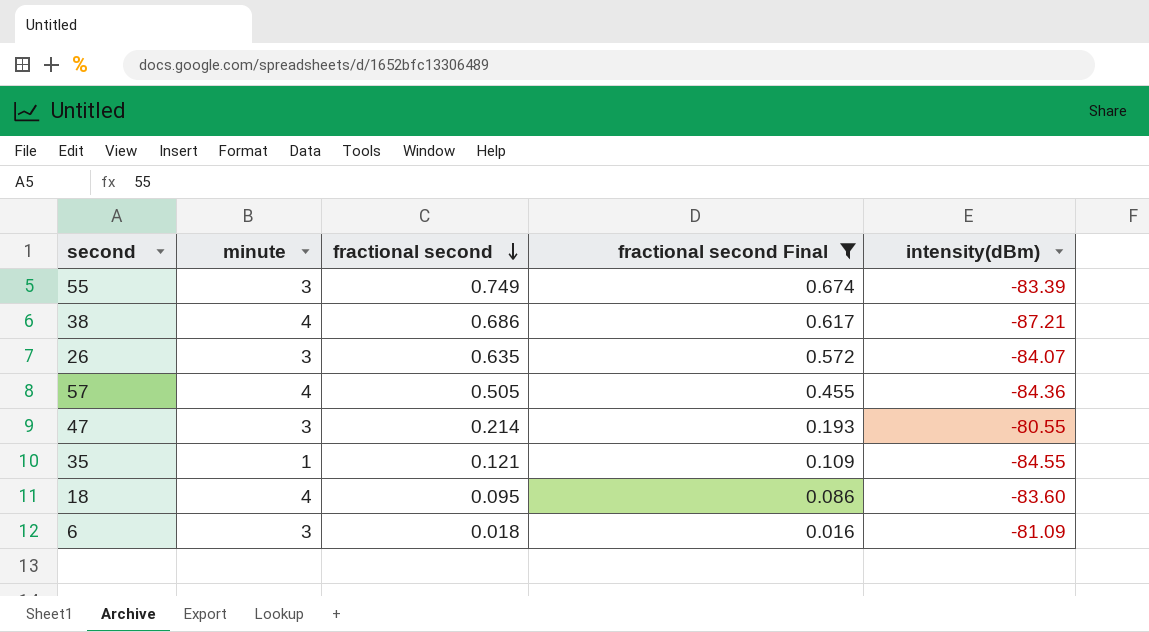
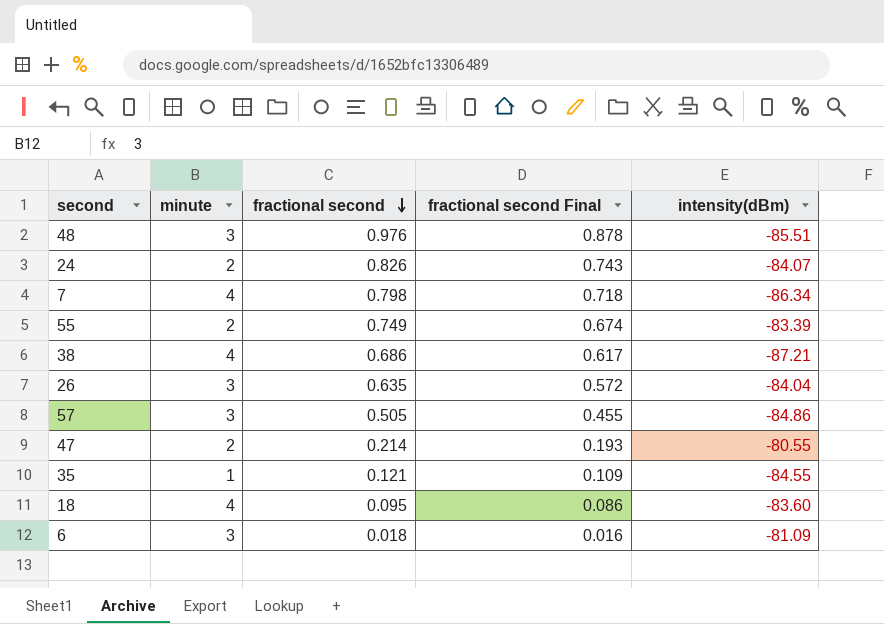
filter: fractional second Final <= 0.674 -> none
55 | minute: 3 -> 2
26 | intensity(dBm): -84.07 -> -84.04
57 | minute: 4 -> 3
57 | intensity(dBm): -84.36 -> -84.86
47 | minute: 3 -> 2

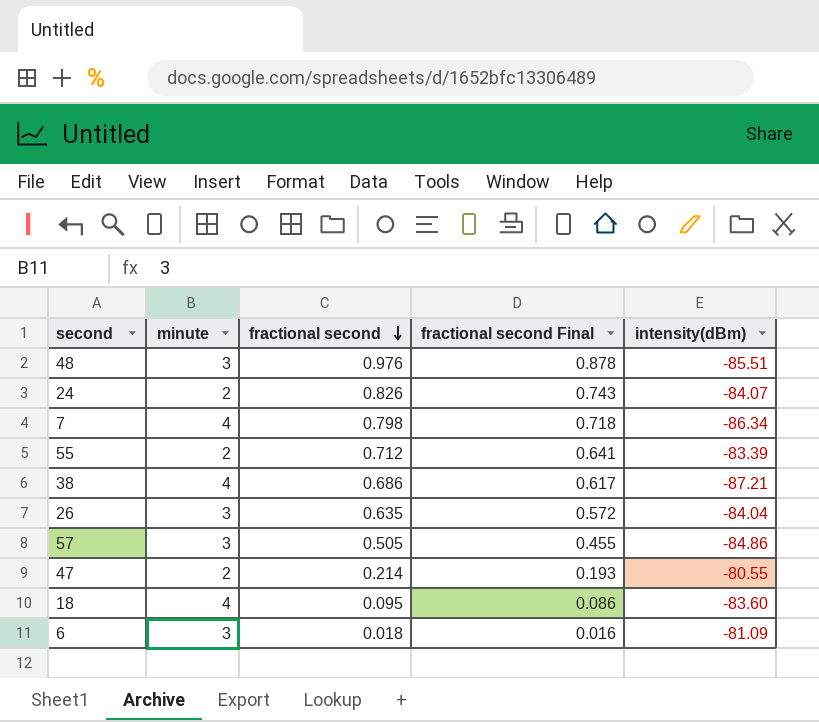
row 35: 1 | 0.121 | 0.109 | -84.55 -> none
55 | fractional second: 0.749 -> 0.712
55 | fractional second Final: 0.674 -> 0.641

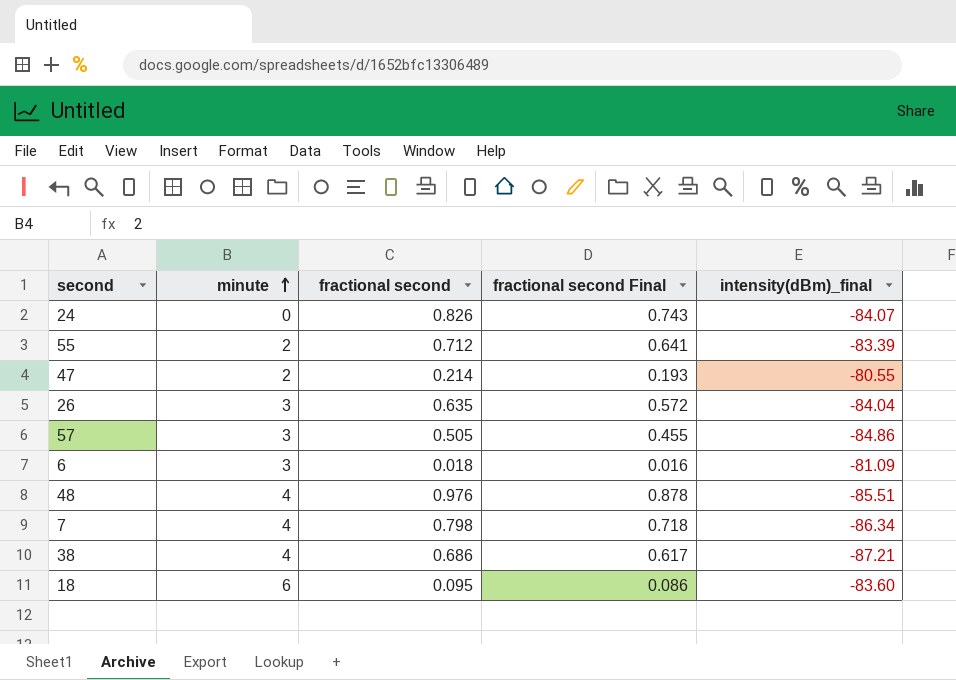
row order: fractional second descending -> minute ascending
column name: intensity(dBm) -> intensity(dBm)_final
24 | minute: 2 -> 0
48 | minute: 3 -> 4
18 | minute: 4 -> 6

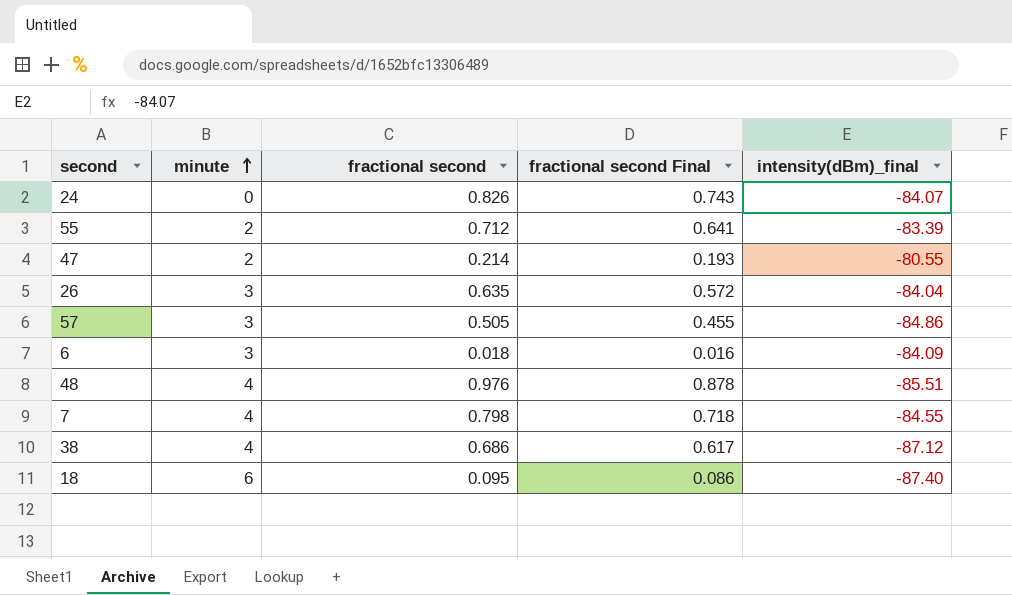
6 | intensity(dBm)_final: -81.09 -> -84.09
7 | intensity(dBm)_final: -86.34 -> -84.55
38 | intensity(dBm)_final: -87.21 -> -87.12
18 | intensity(dBm)_final: -83.60 -> -87.40

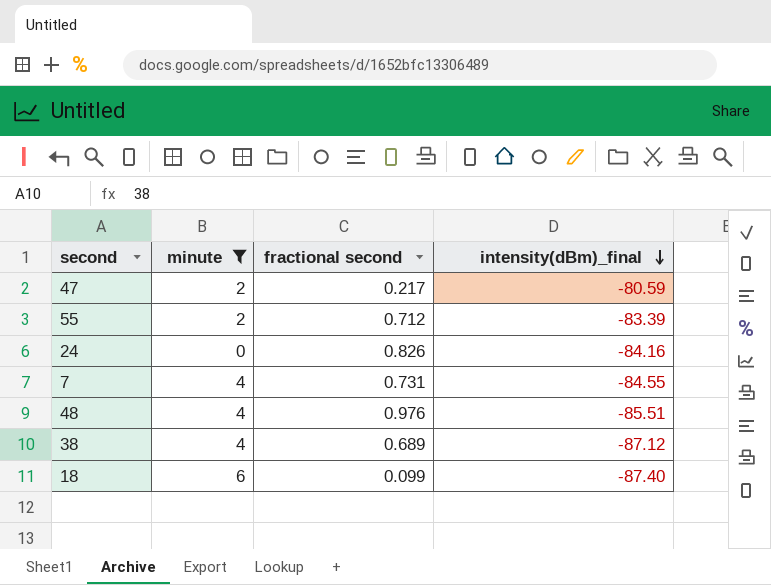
filter: none -> minute != 3
row order: minute ascending -> intensity(dBm)_final descending
column fractional second Final | formula: [fractional second] * 0.9 -> none
47 | fractional second: 0.214 -> 0.217
47 | intensity(dBm)_final: -80.55 -> -80.59
24 | intensity(dBm)_final: -84.07 -> -84.16
7 | fractional second: 0.798 -> 0.731
38 | fractional second: 0.686 -> 0.689
18 | fractional second: 0.095 -> 0.099

